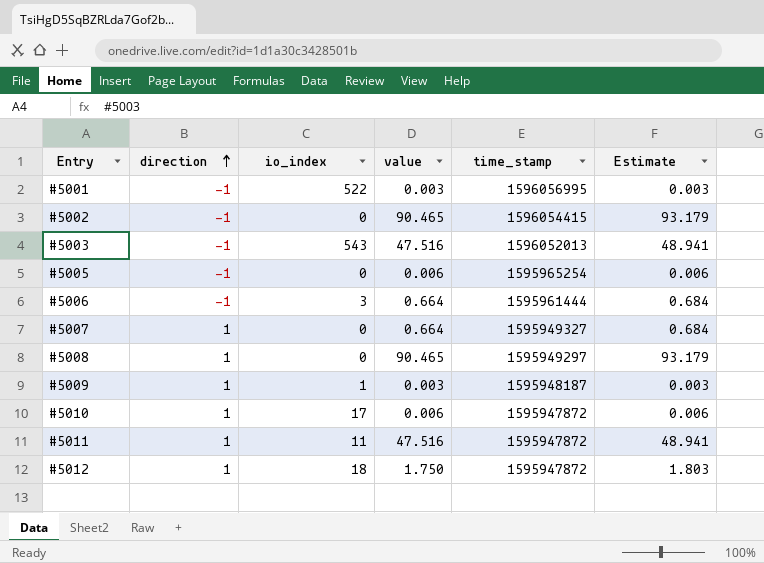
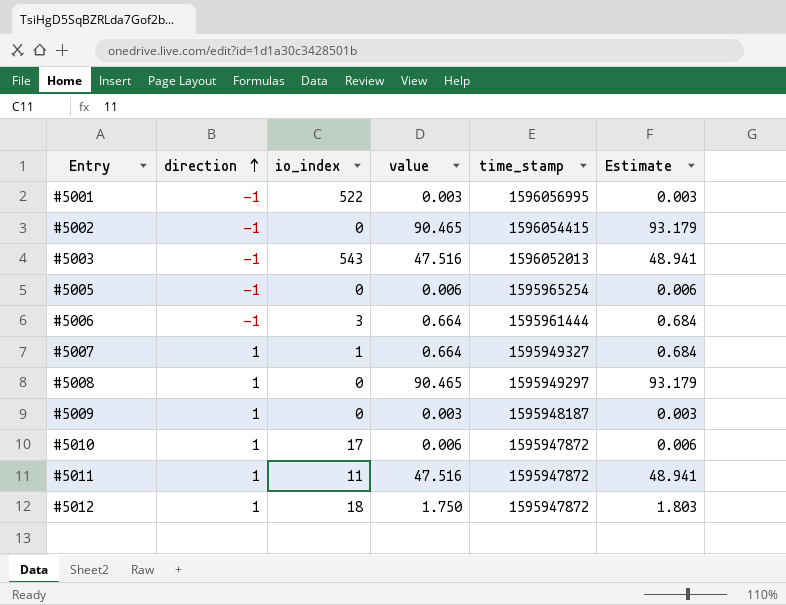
#5007 | io_index: 0 -> 1
#5009 | io_index: 1 -> 0

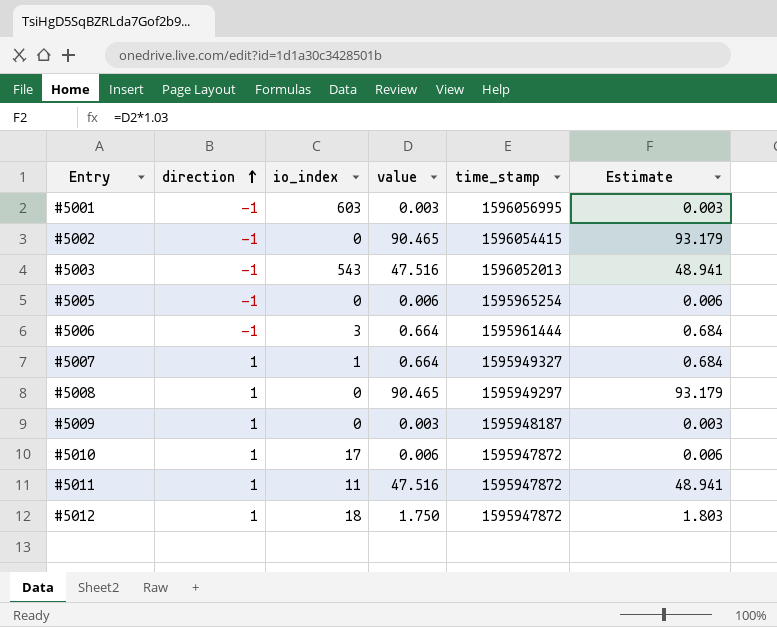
#5001 | io_index: 522 -> 603

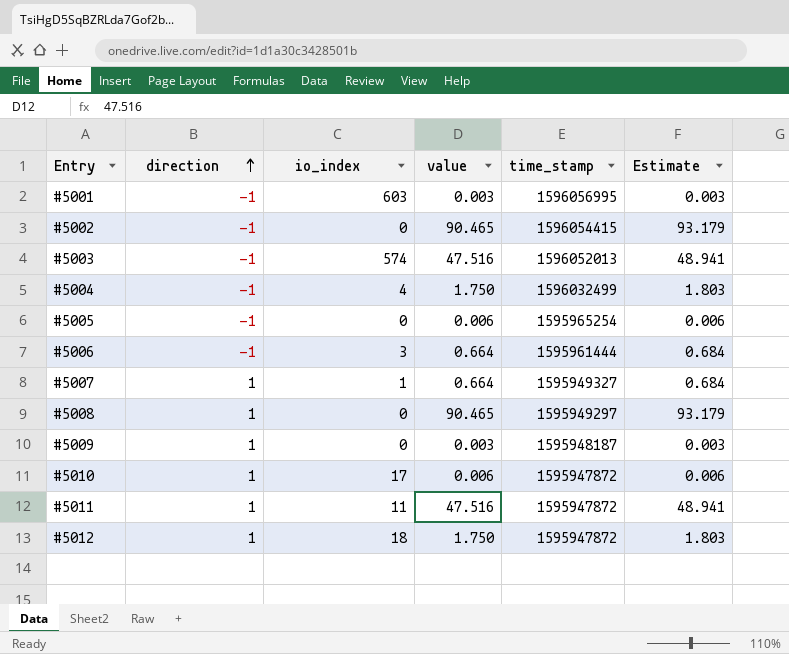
#5003 | io_index: 543 -> 574
row #5004: none -> -1 | 4 | 1.750 | 1596032499 | 1.803

